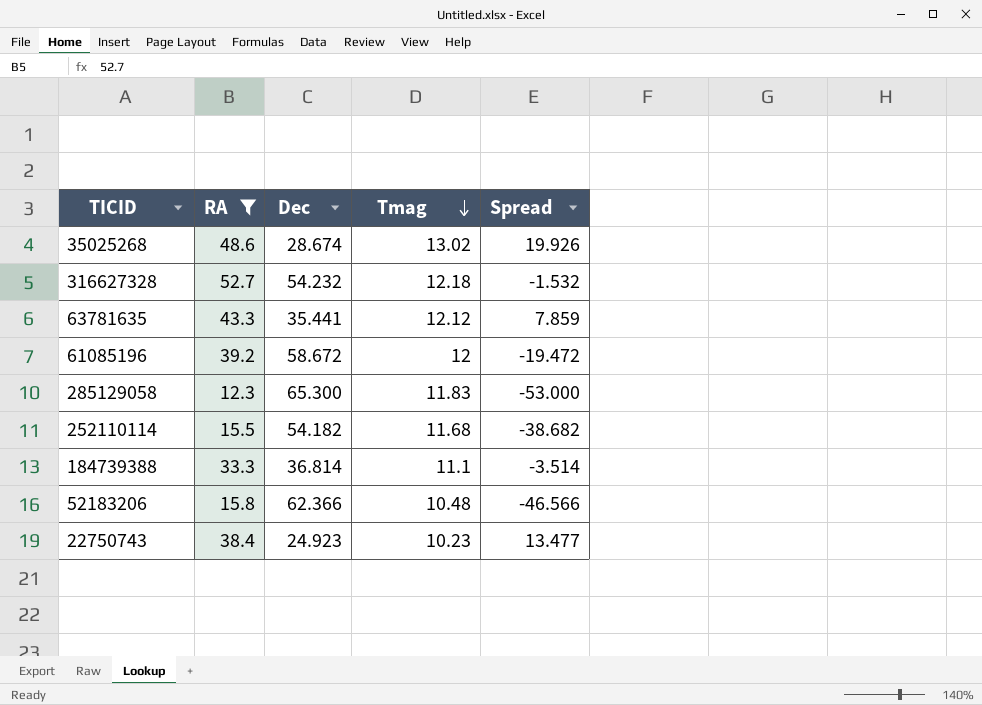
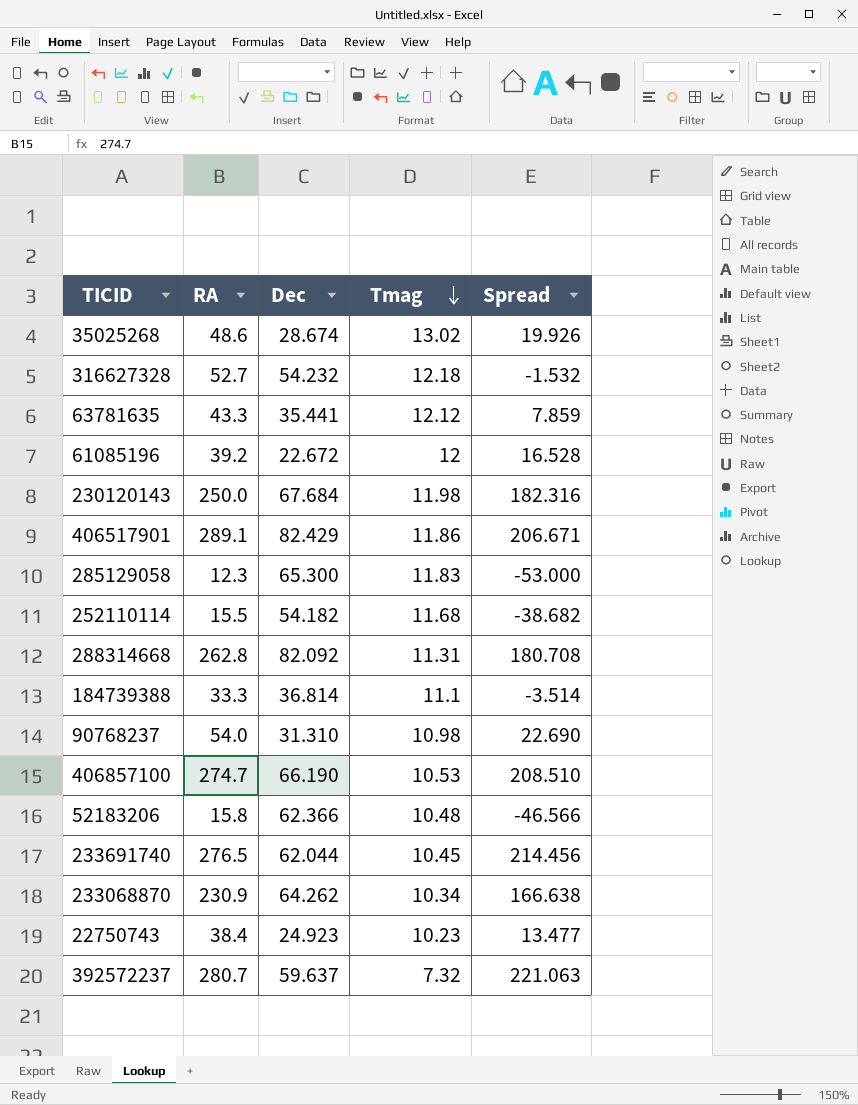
filter: RA <= 52.7 -> none
61085196 | Dec: 58.672 -> 22.672
61085196 | Spread: -19.472 -> 16.528

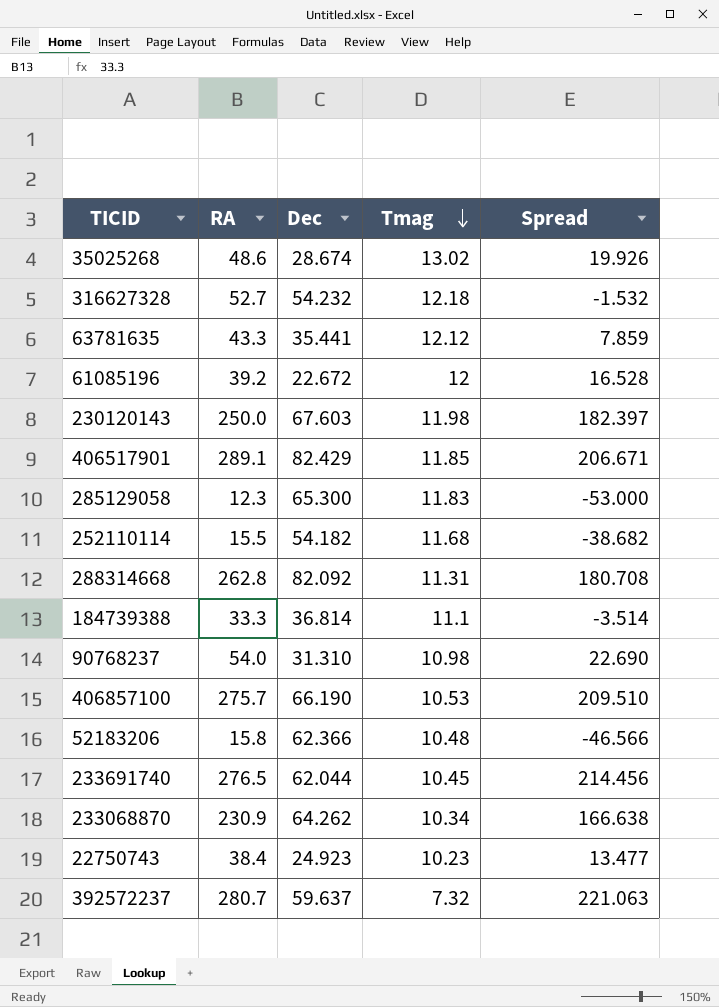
230120143 | Dec: 67.684 -> 67.603
230120143 | Spread: 182.316 -> 182.397
406517901 | Tmag: 11.86 -> 11.85
406857100 | RA: 274.7 -> 275.7
406857100 | Spread: 208.510 -> 209.510

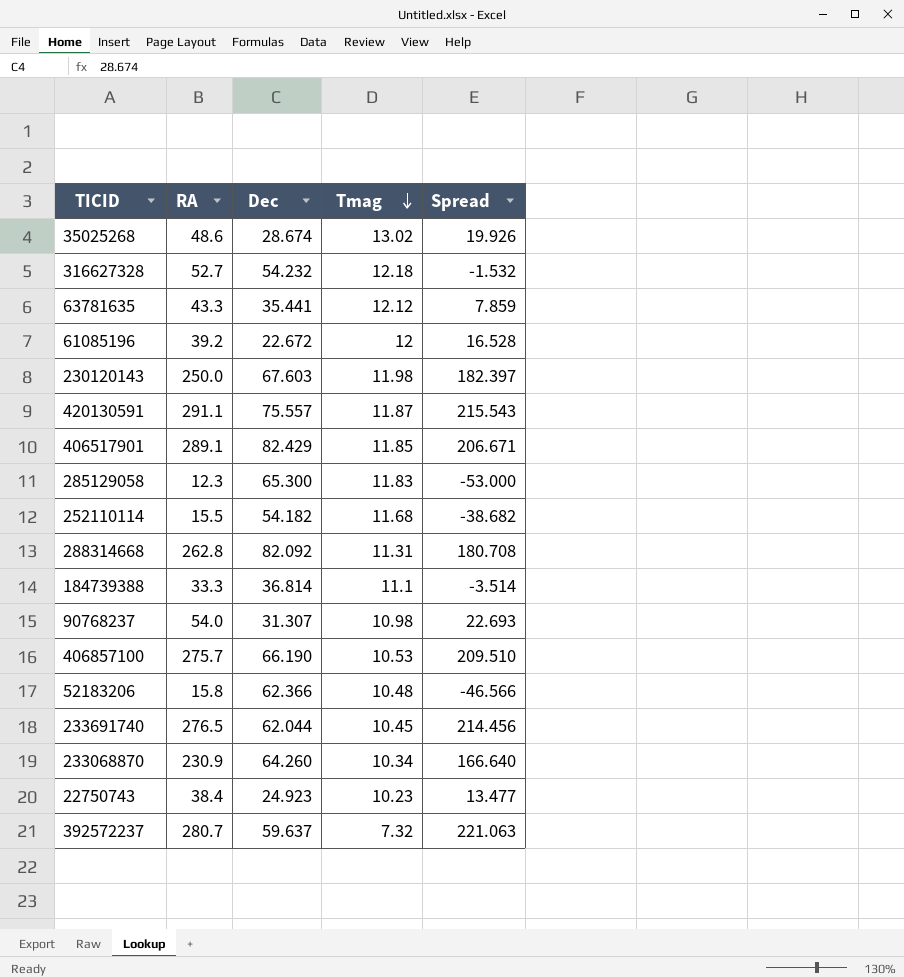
row 420130591: none -> 291.1 | 75.557 | 11.87 | 215.543
90768237 | Dec: 31.310 -> 31.307
90768237 | Spread: 22.690 -> 22.693
233068870 | Dec: 64.262 -> 64.260
233068870 | Spread: 166.638 -> 166.640

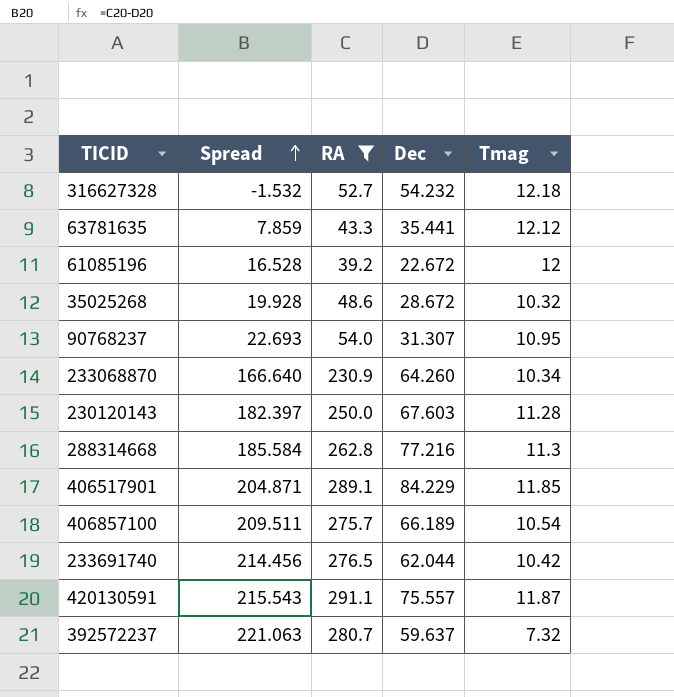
filter: none -> RA >= 39.2
row order: Tmag descending -> Spread ascending
column Spread | position: 5 -> 2
35025268 | Spread: 19.926 -> 19.928
35025268 | Dec: 28.674 -> 28.672
35025268 | Tmag: 13.02 -> 10.32
90768237 | Tmag: 10.98 -> 10.95
230120143 | Tmag: 11.98 -> 11.28
288314668 | Spread: 180.708 -> 185.584
288314668 | Dec: 82.092 -> 77.216
288314668 | Tmag: 11.31 -> 11.3
406517901 | Spread: 206.671 -> 204.871
406517901 | Dec: 82.429 -> 84.229
406857100 | Spread: 209.510 -> 209.511
406857100 | Dec: 66.190 -> 66.189
406857100 | Tmag: 10.53 -> 10.54
233691740 | Tmag: 10.45 -> 10.42

